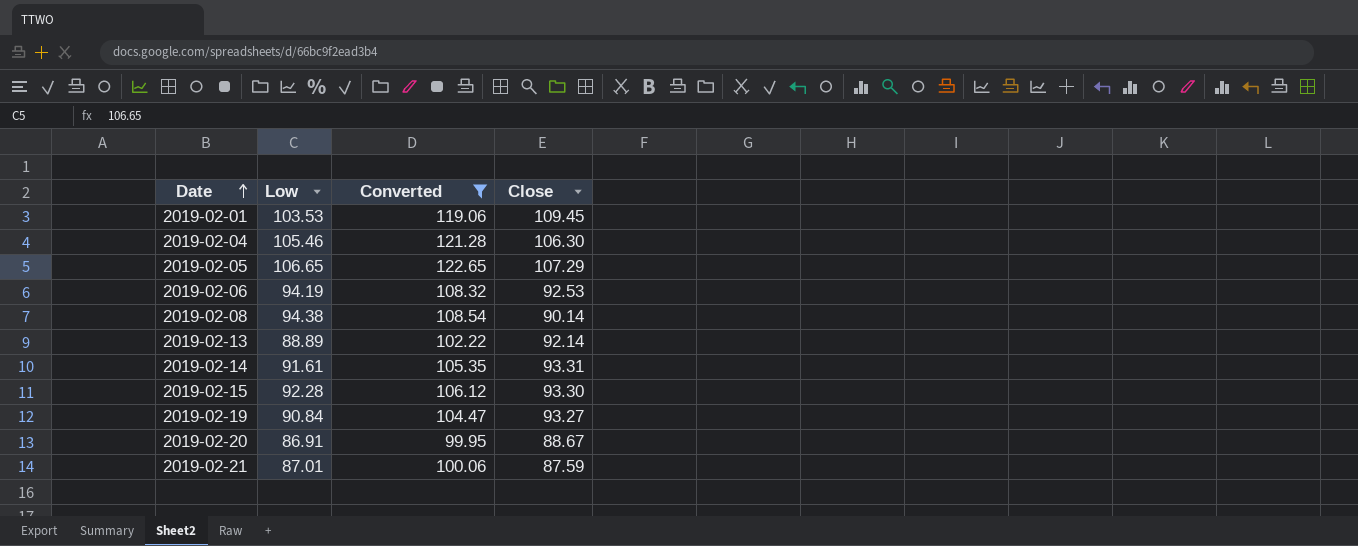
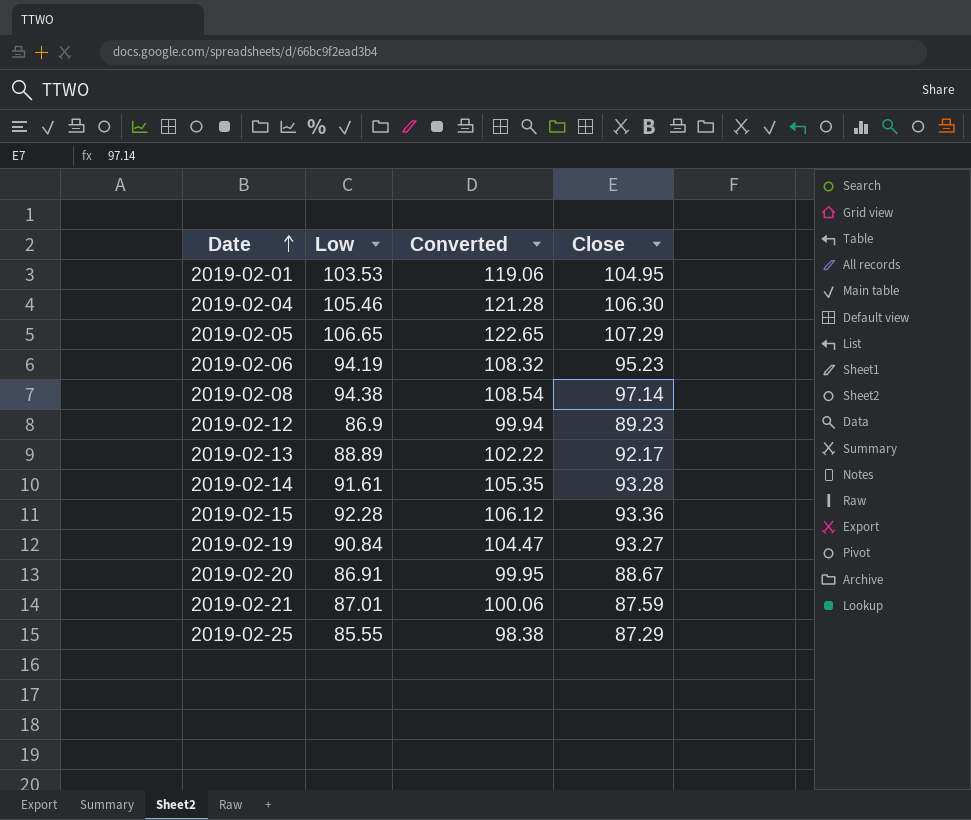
filter: Converted >= 99.95 -> none
2019-02-01 | Close: 109.45 -> 104.95
2019-02-06 | Close: 92.53 -> 95.23
2019-02-08 | Close: 90.14 -> 97.14
2019-02-13 | Close: 92.14 -> 92.17
2019-02-14 | Close: 93.31 -> 93.28
2019-02-15 | Close: 93.30 -> 93.36

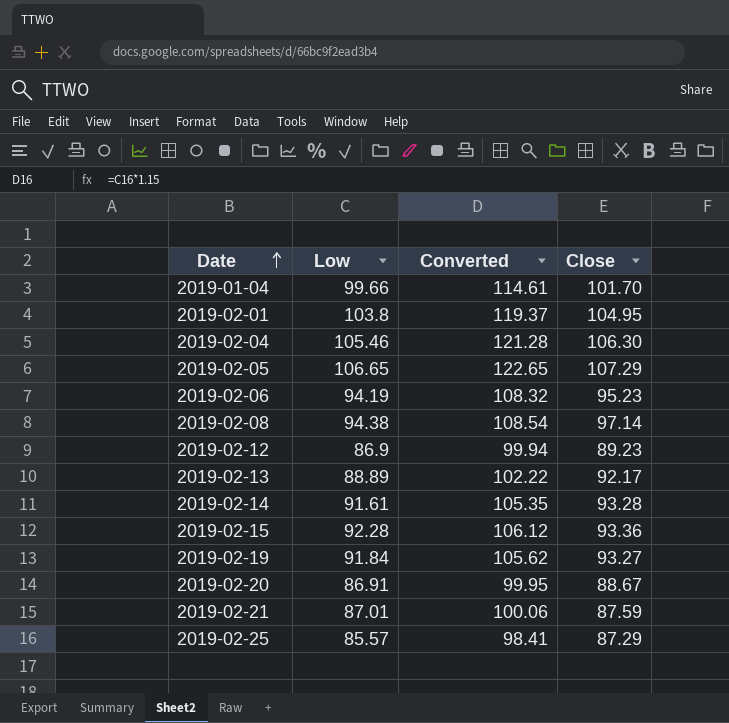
row 2019-01-04: none -> 99.66 | 114.61 | 101.70
2019-02-01 | Low: 103.53 -> 103.8
2019-02-01 | Converted: 119.06 -> 119.37
2019-02-19 | Low: 90.84 -> 91.84
2019-02-19 | Converted: 104.47 -> 105.62
2019-02-25 | Low: 85.55 -> 85.57
2019-02-25 | Converted: 98.38 -> 98.41

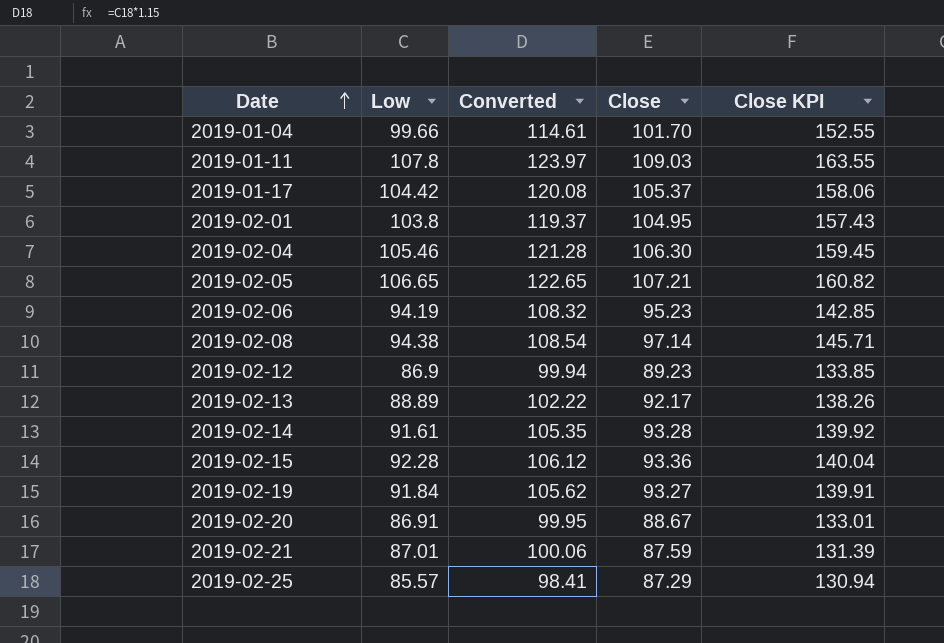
column Close KPI | formula: none -> [Close] * 1.5
row 2019-01-11: none -> 107.8 | 123.97 | 109.03 | 163.55
row 2019-01-17: none -> 104.42 | 120.08 | 105.37 | 158.06
2019-02-05 | Close: 107.29 -> 107.21

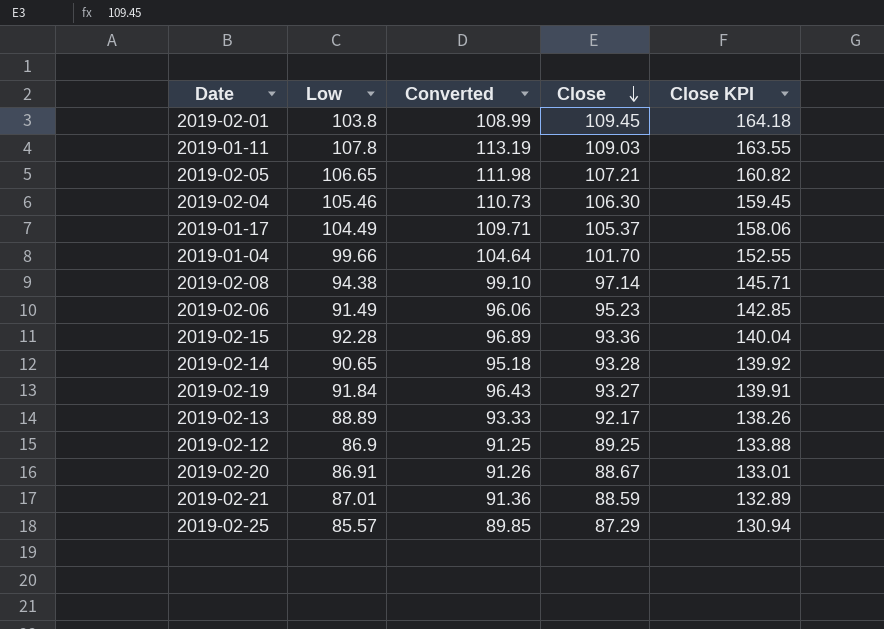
row order: Date ascending -> Close descending
column Converted | formula: [Low] * 1.15 -> [Low] * 1.05
2019-02-01 | Close: 104.95 -> 109.45
2019-02-01 | Close KPI: 157.43 -> 164.18
2019-01-17 | Low: 104.42 -> 104.49
2019-02-06 | Low: 94.19 -> 91.49
2019-02-14 | Low: 91.61 -> 90.65
2019-02-12 | Close: 89.23 -> 89.25
2019-02-12 | Close KPI: 133.85 -> 133.88
2019-02-21 | Close: 87.59 -> 88.59
2019-02-21 | Close KPI: 131.39 -> 132.89

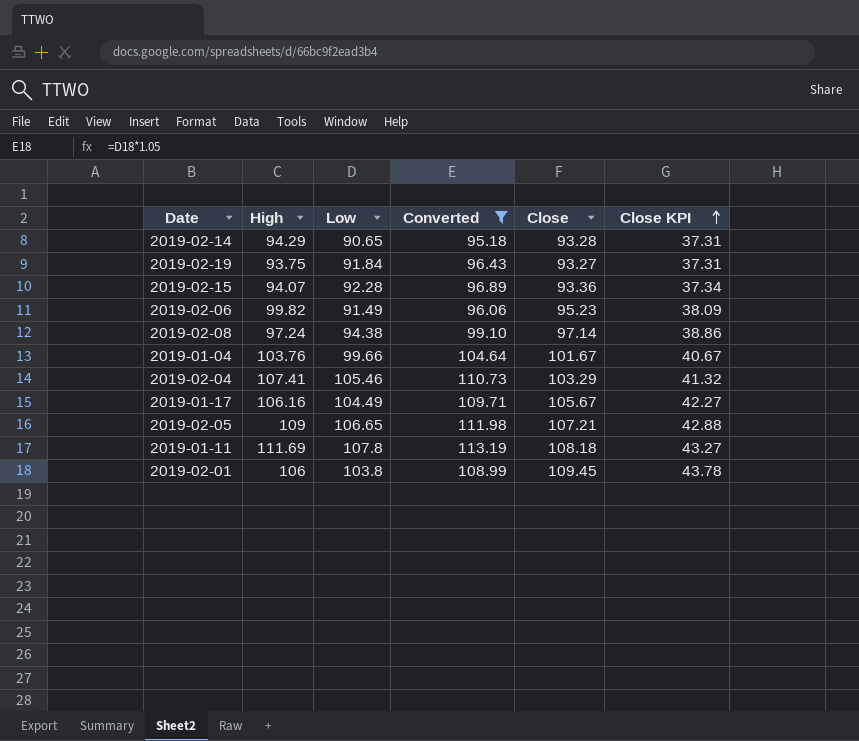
filter: none -> Converted >= 95.18
row order: Close descending -> Close KPI ascending
column High | position: none -> 2
column Close KPI | formula: [Close] * 1.5 -> [Close] * 0.4
2019-01-04 | Close: 101.70 -> 101.67
2019-02-04 | Close: 106.30 -> 103.29
2019-01-17 | Close: 105.37 -> 105.67
2019-01-11 | Close: 109.03 -> 108.18

